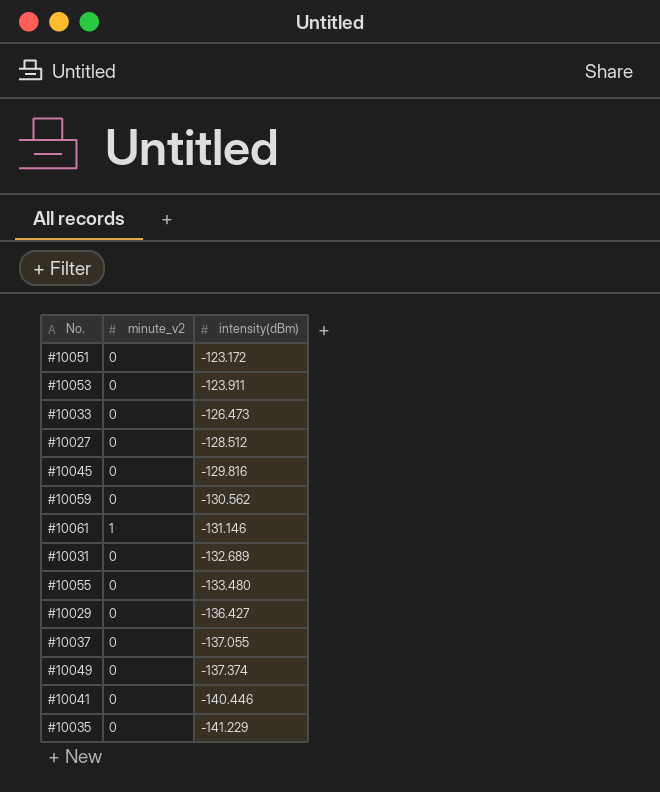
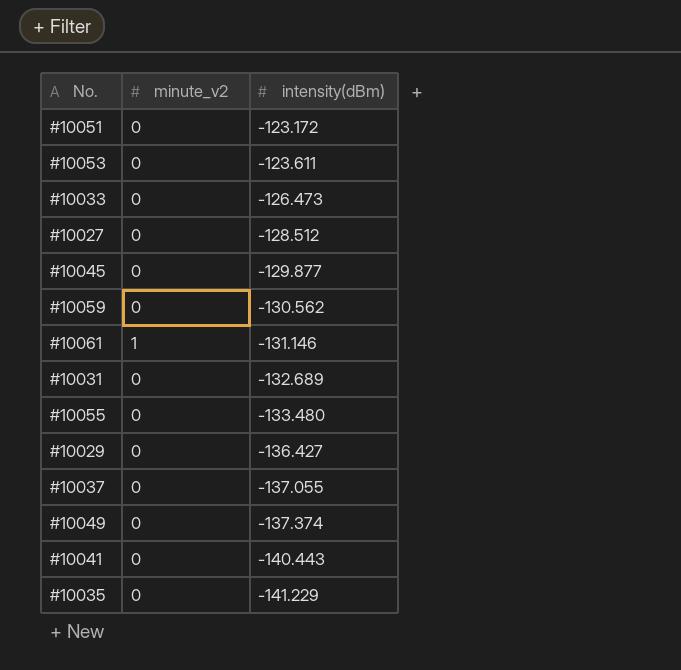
#10053 | intensity(dBm): -123.911 -> -123.611
#10045 | intensity(dBm): -129.816 -> -129.877
#10041 | intensity(dBm): -140.446 -> -140.443

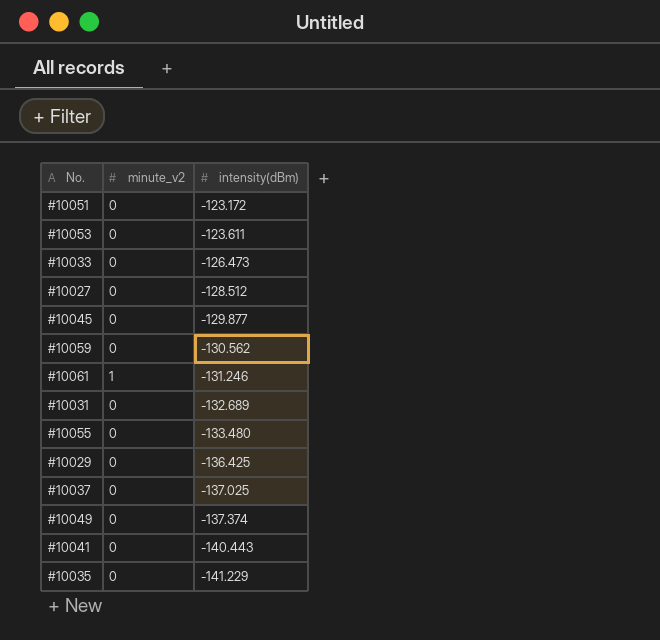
#10061 | intensity(dBm): -131.146 -> -131.246
#10029 | intensity(dBm): -136.427 -> -136.425
#10037 | intensity(dBm): -137.055 -> -137.025

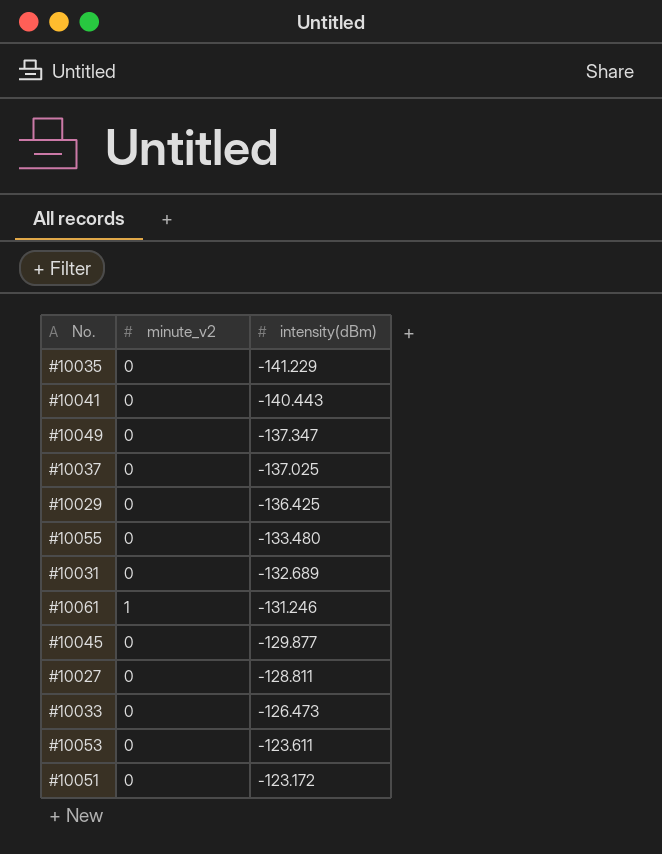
row order: intensity(dBm) descending -> intensity(dBm) ascending
row #10059: 0 | -130.562 -> none
#10049 | intensity(dBm): -137.374 -> -137.347
#10027 | intensity(dBm): -128.512 -> -128.811

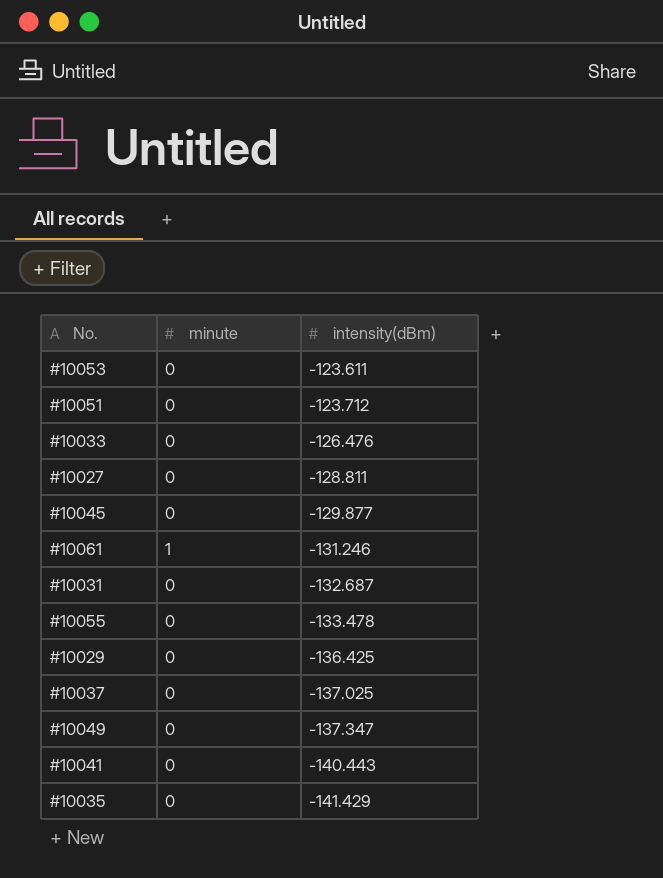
row order: intensity(dBm) ascending -> intensity(dBm) descending
column name: minute_v2 -> minute
#10051 | intensity(dBm): -123.172 -> -123.712
#10033 | intensity(dBm): -126.473 -> -126.476
#10031 | intensity(dBm): -132.689 -> -132.687
#10055 | intensity(dBm): -133.480 -> -133.478
#10035 | intensity(dBm): -141.229 -> -141.429

